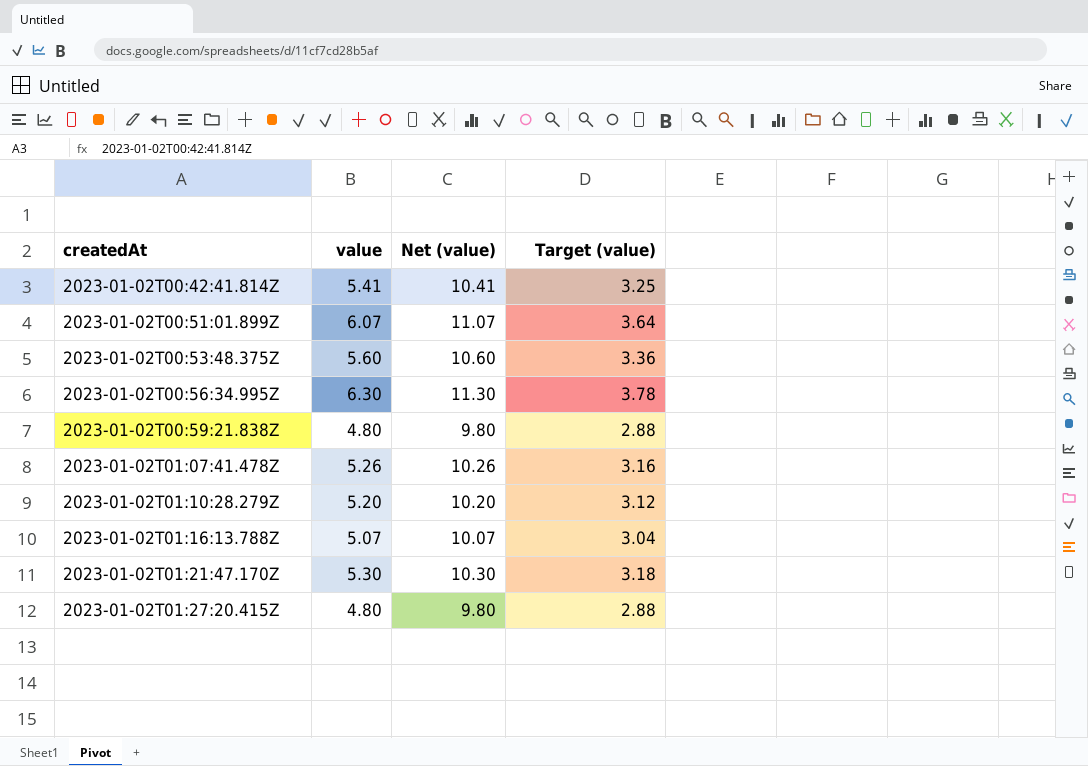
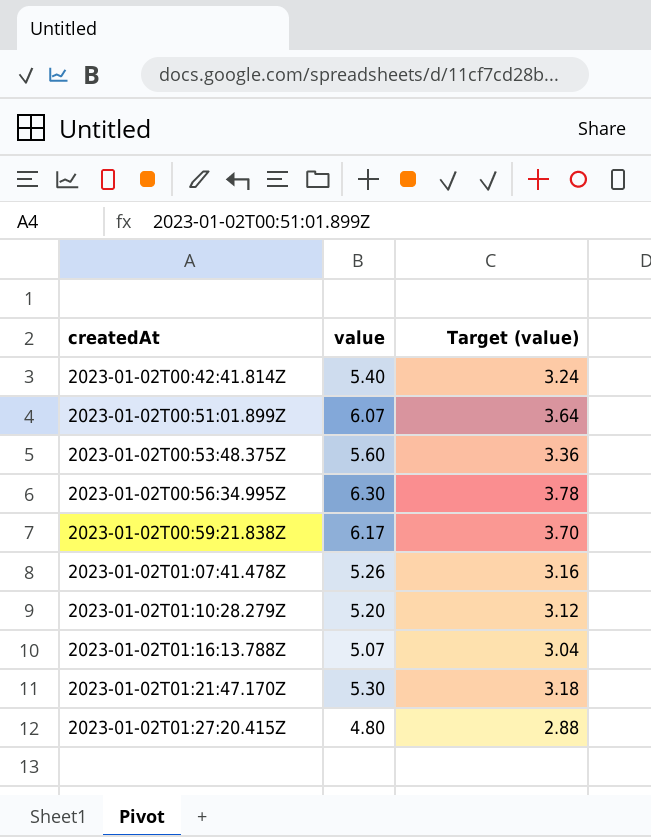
column Net (value) | formula: [value] + 5 -> none
2023-01-02T00:42:41.814Z | value: 5.41 -> 5.40
2023-01-02T00:42:41.814Z | Target (value): 3.25 -> 3.24
2023-01-02T00:59:21.838Z | value: 4.80 -> 6.17
2023-01-02T00:59:21.838Z | Target (value): 2.88 -> 3.70

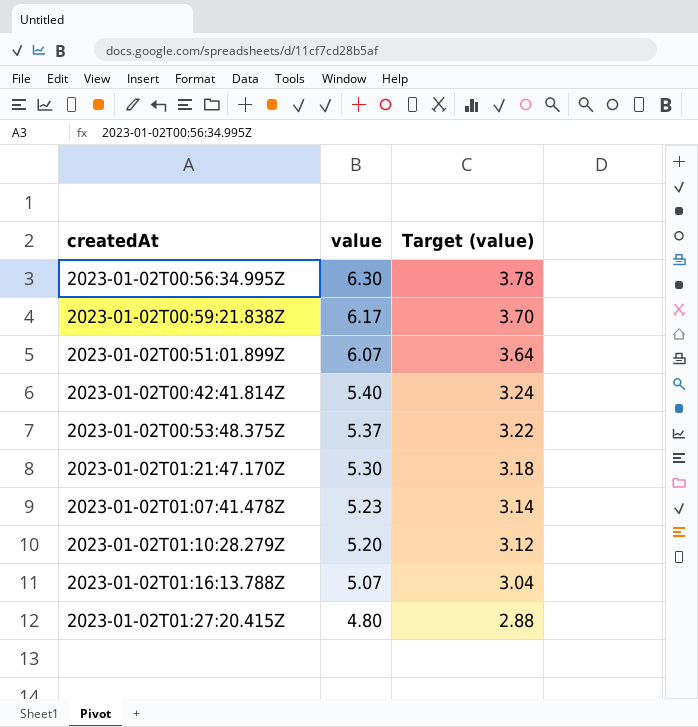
row order: createdAt ascending -> value descending
2023-01-02T00:53:48.375Z | value: 5.60 -> 5.37
2023-01-02T00:53:48.375Z | Target (value): 3.36 -> 3.22
2023-01-02T01:07:41.478Z | value: 5.26 -> 5.23
2023-01-02T01:07:41.478Z | Target (value): 3.16 -> 3.14

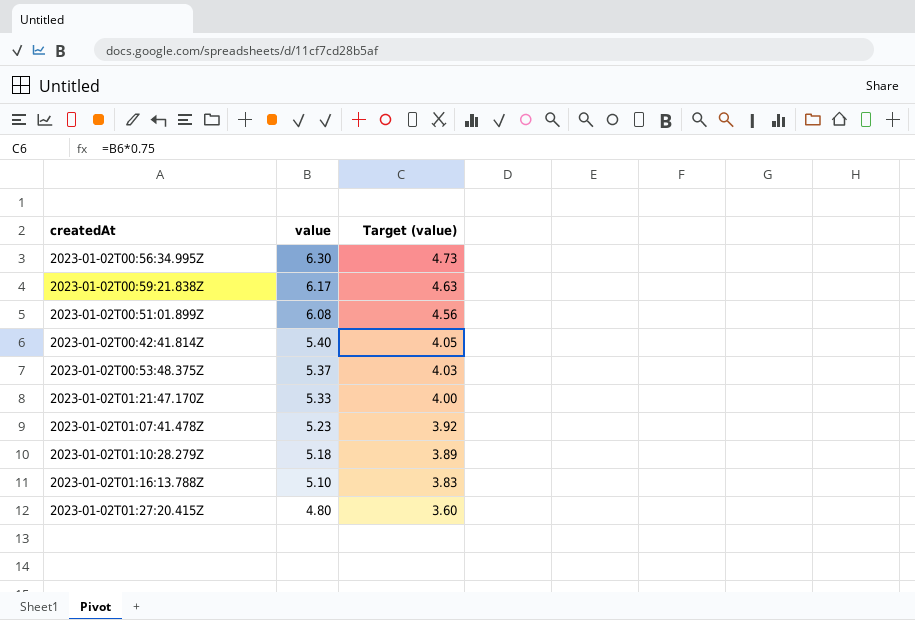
column Target (value) | formula: [value] * 0.6 -> [value] * 0.75
2023-01-02T00:51:01.899Z | value: 6.07 -> 6.08
2023-01-02T01:21:47.170Z | value: 5.30 -> 5.33
2023-01-02T01:10:28.279Z | value: 5.20 -> 5.18
2023-01-02T01:16:13.788Z | value: 5.07 -> 5.10

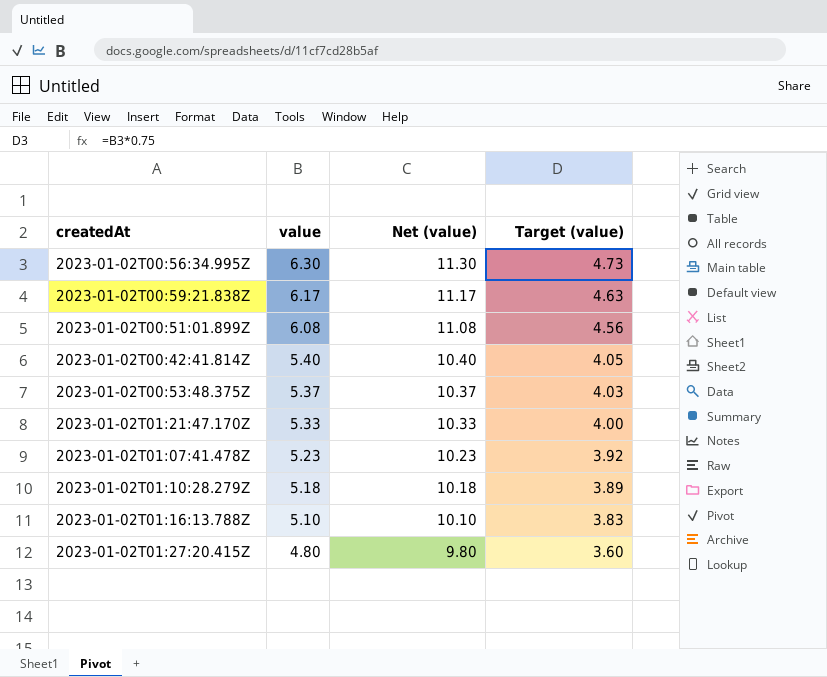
column Net (value) | formula: none -> [value] + 5

